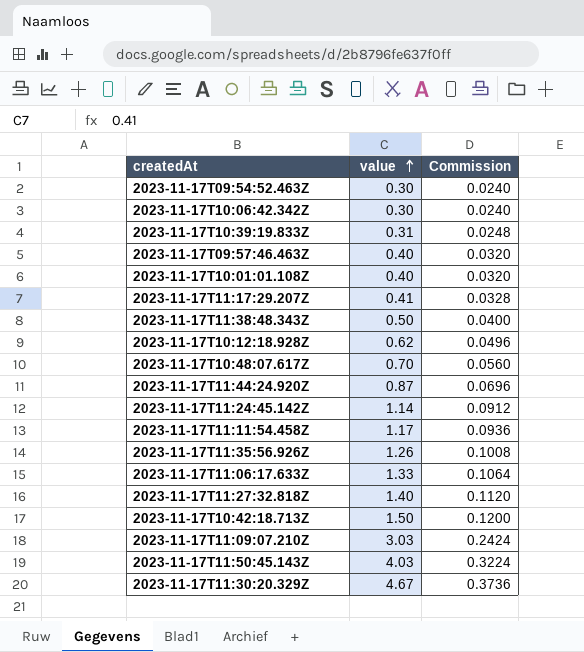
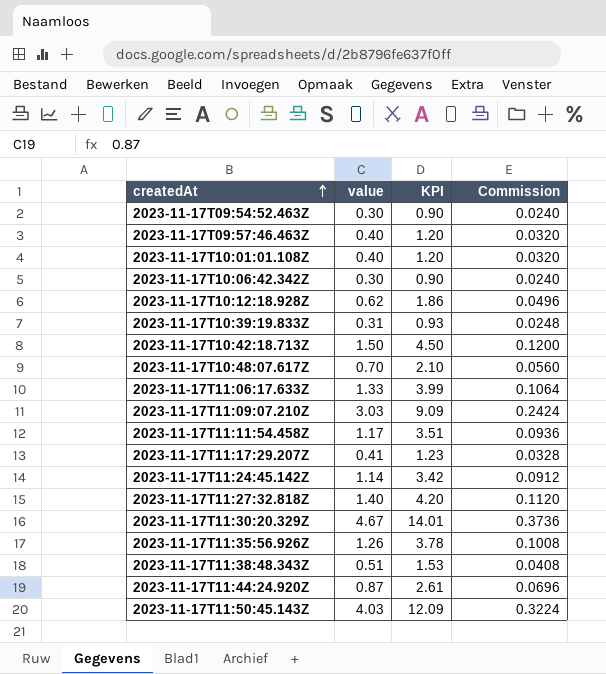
row order: value ascending -> createdAt ascending
column KPI | formula: none -> [value] * 3
2023-11-17T11:38:48.343Z | value: 0.50 -> 0.51
2023-11-17T11:38:48.343Z | Commission: 0.0400 -> 0.0408

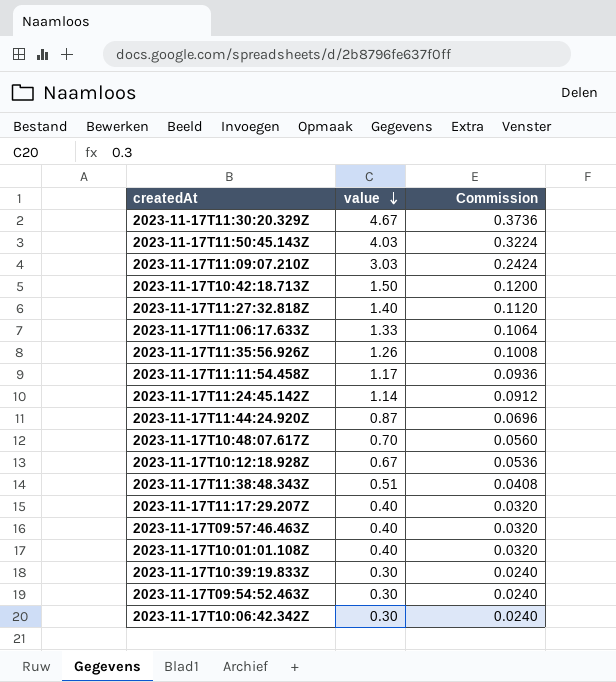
row order: createdAt ascending -> value descending
column KPI | formula: [value] * 3 -> none
2023-11-17T10:12:18.928Z | value: 0.62 -> 0.67
2023-11-17T10:12:18.928Z | Commission: 0.0496 -> 0.0536
2023-11-17T11:17:29.207Z | value: 0.41 -> 0.40
2023-11-17T11:17:29.207Z | Commission: 0.0328 -> 0.0320
2023-11-17T10:39:19.833Z | value: 0.31 -> 0.30
2023-11-17T10:39:19.833Z | Commission: 0.0248 -> 0.0240

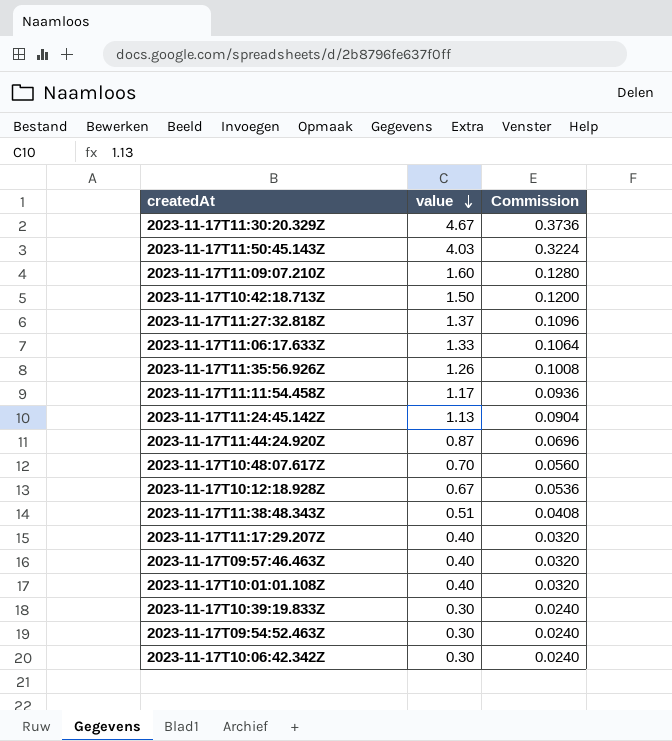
2023-11-17T11:09:07.210Z | value: 3.03 -> 1.60
2023-11-17T11:09:07.210Z | Commission: 0.2424 -> 0.1280
2023-11-17T11:27:32.818Z | value: 1.40 -> 1.37
2023-11-17T11:27:32.818Z | Commission: 0.1120 -> 0.1096
2023-11-17T11:24:45.142Z | value: 1.14 -> 1.13
2023-11-17T11:24:45.142Z | Commission: 0.0912 -> 0.0904

